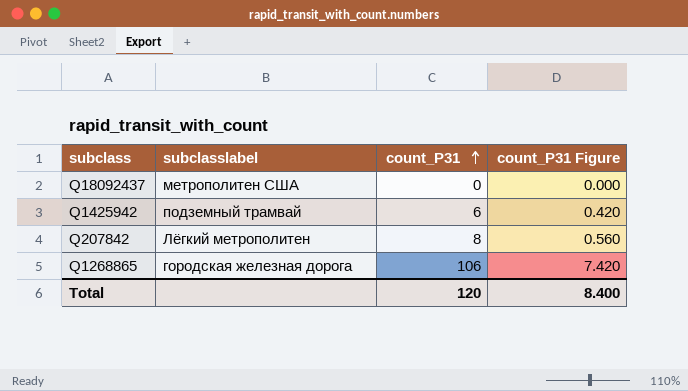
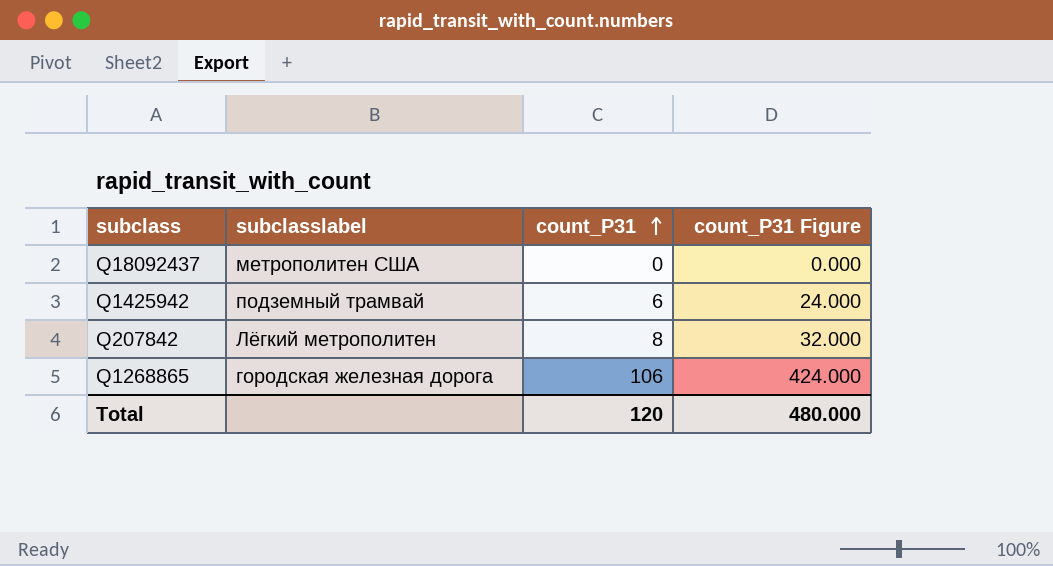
column count_P31 Figure | formula: [count_P31] * 0.07 -> [count_P31] * 4
Total | count_P31 Figure: 8.400 -> 480.000

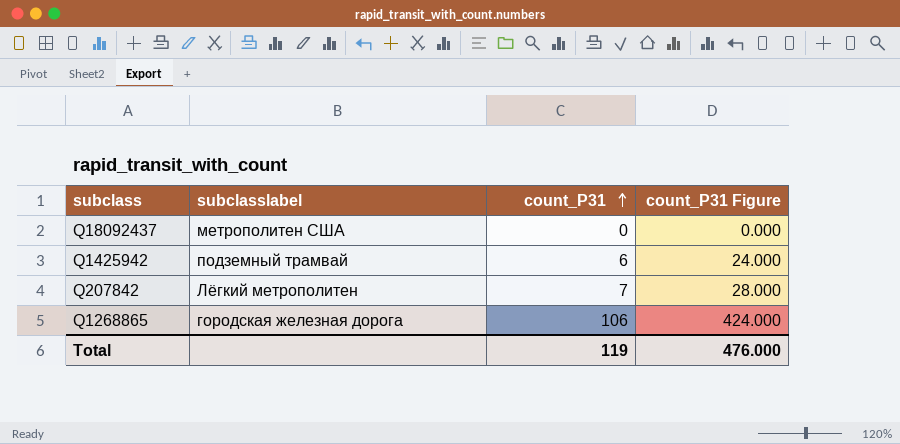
Q207842 | count_P31: 8 -> 7
Q207842 | count_P31 Figure: 32.000 -> 28.000
Total | count_P31: 120 -> 119
Total | count_P31 Figure: 480.000 -> 476.000

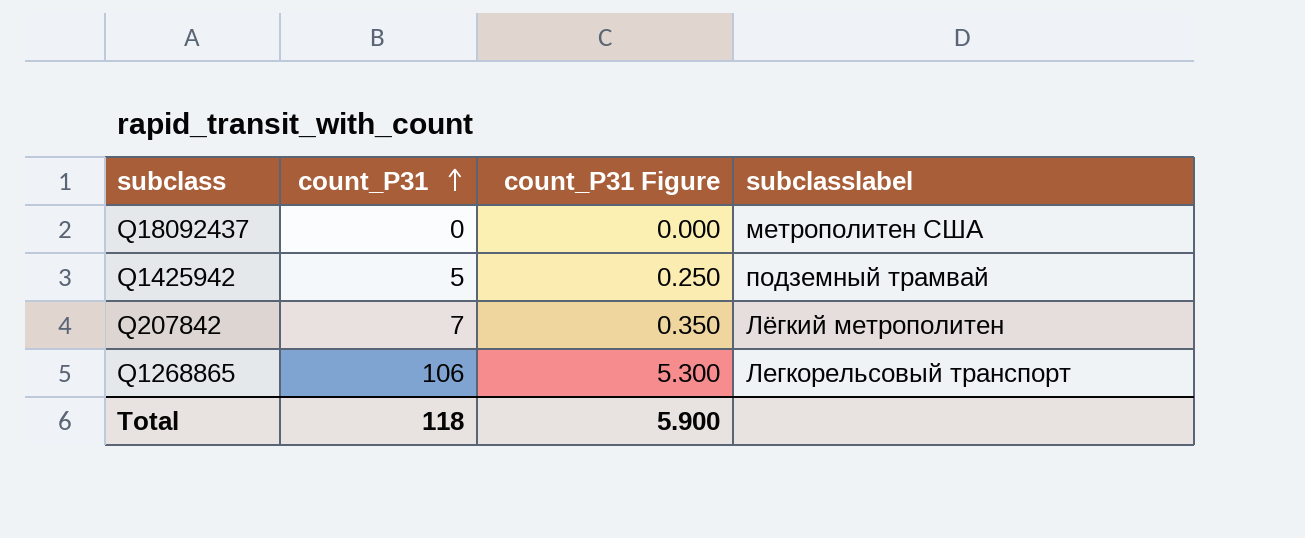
column count_P31 Figure | formula: [count_P31] * 4 -> [count_P31] * 0.05
column subclasslabel | position: 2 -> 4
Q1425942 | count_P31: 6 -> 5
Q1268865 | subclasslabel: городская железная дорога -> Легкорельсовый транспорт
Total | count_P31: 119 -> 118
Total | count_P31 Figure: 476.000 -> 5.900

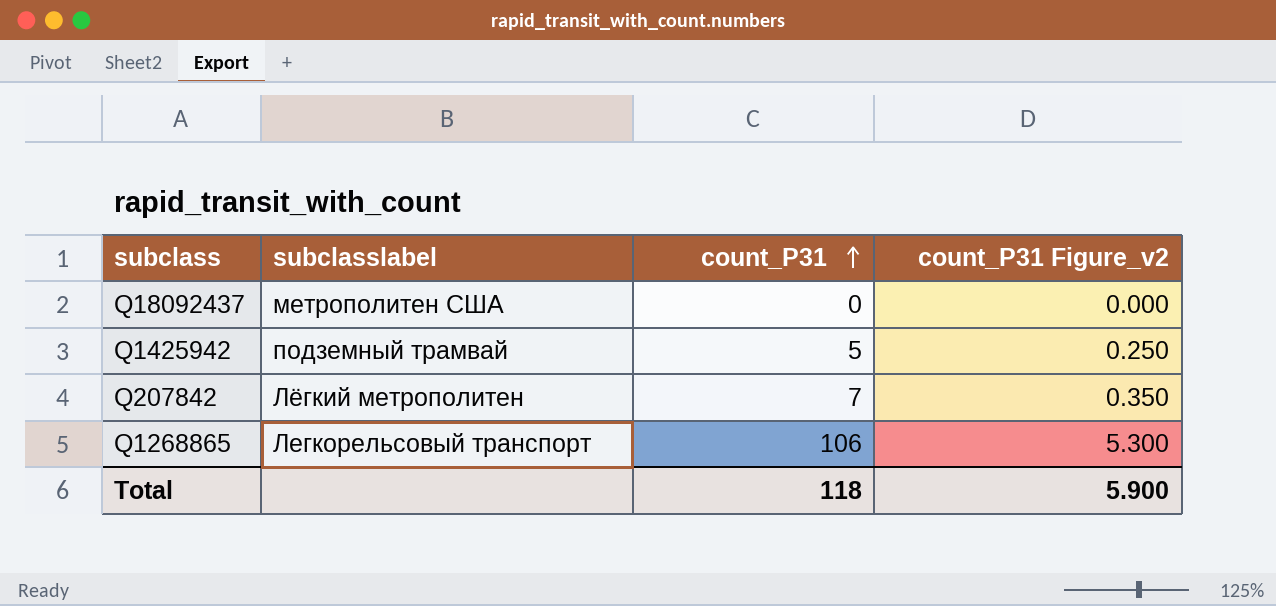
column subclasslabel | position: 4 -> 2
column name: count_P31 Figure -> count_P31 Figure_v2

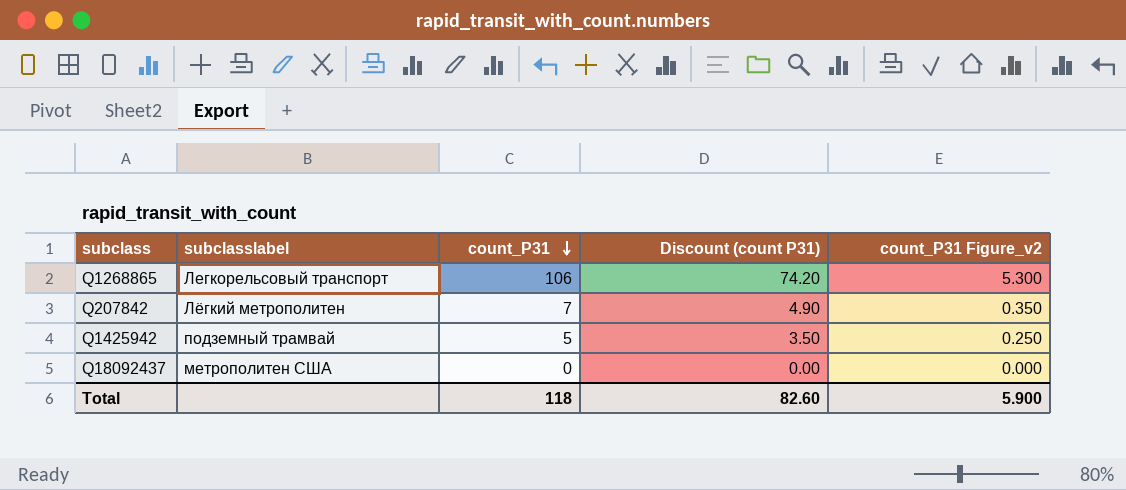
row order: count_P31 ascending -> count_P31 descending
column Discount (count P31) | formula: none -> [count_P31] * 0.7

